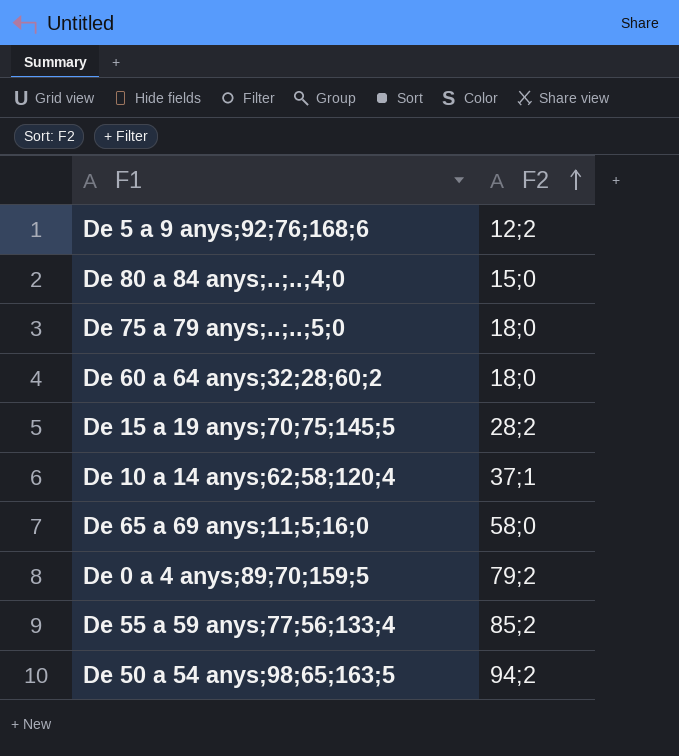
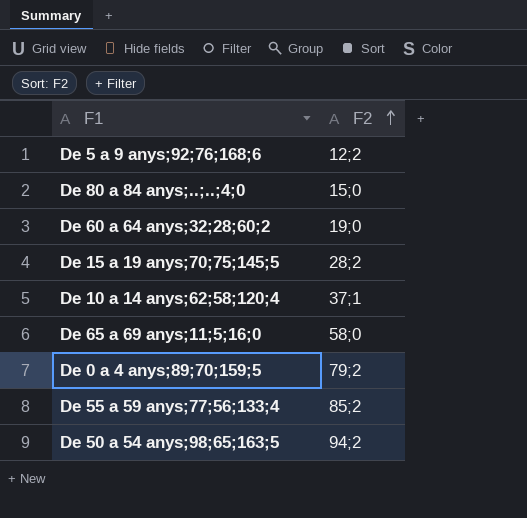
row De 75 a 79 anys;..;..;5;0: 18;0 -> none
De 60 a 64 anys;32;28;60;2 | F2: 18;0 -> 19;0

